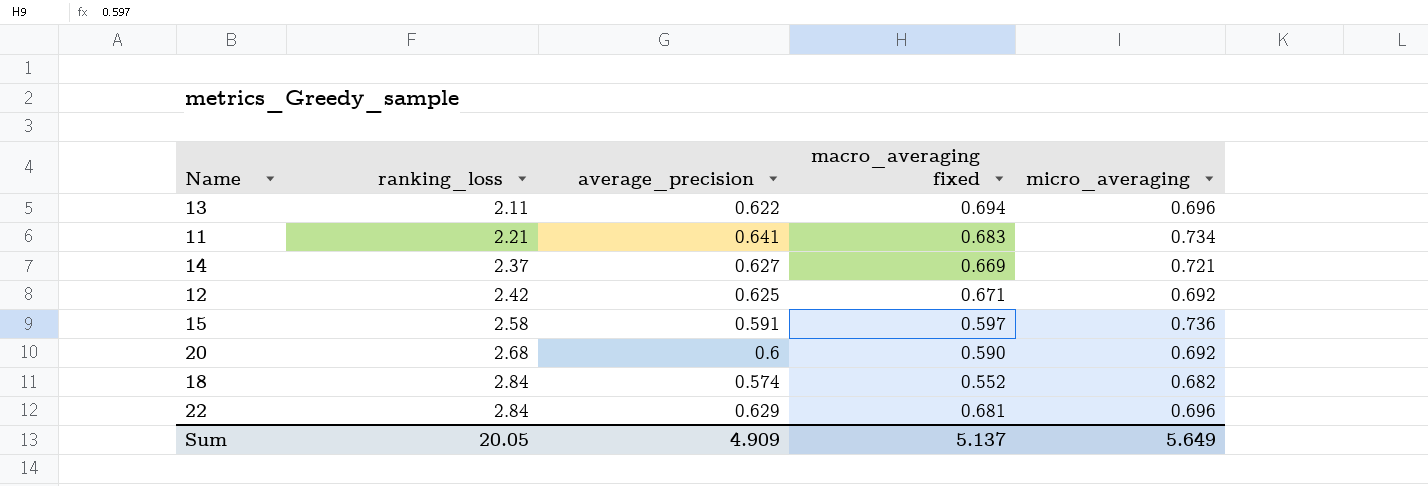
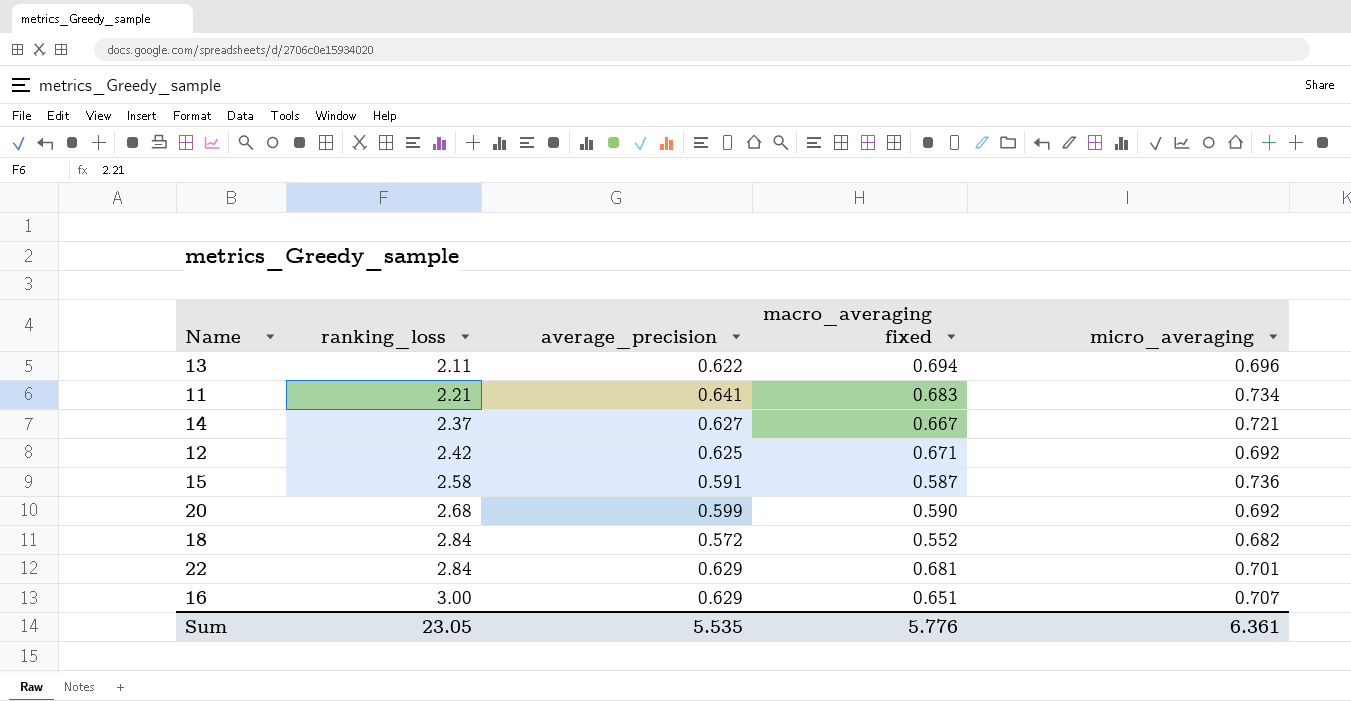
14 | macro_averaging fixed: 0.669 -> 0.667
15 | macro_averaging fixed: 0.597 -> 0.587
20 | average_precision: 0.6 -> 0.599
18 | average_precision: 0.574 -> 0.572
22 | micro_averaging: 0.696 -> 0.701
row 16: none -> 3.00 | 0.629 | 0.651 | 0.707
Sum | ranking_loss: 20.05 -> 23.05
Sum | average_precision: 4.909 -> 5.535
Sum | macro_averaging fixed: 5.137 -> 5.776
Sum | micro_averaging: 5.649 -> 6.361

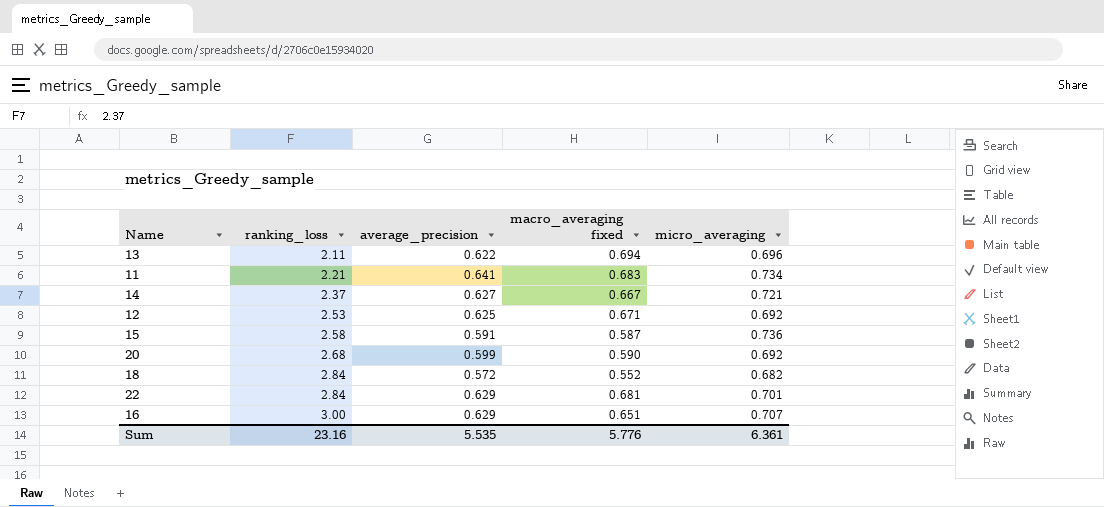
12 | ranking_loss: 2.42 -> 2.53
Sum | ranking_loss: 23.05 -> 23.16

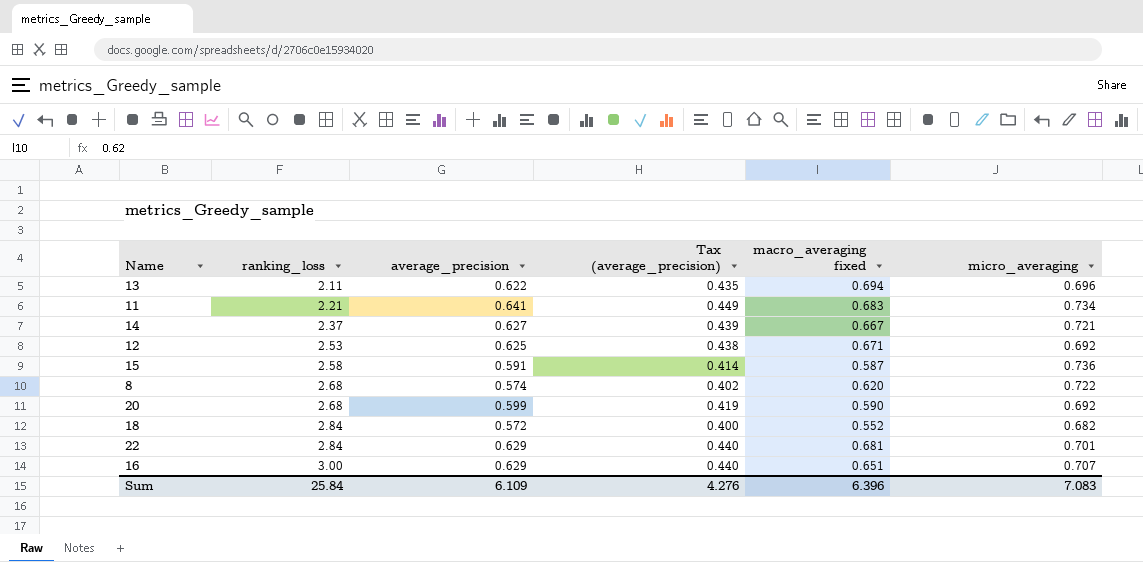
column Tax (average_precision) | formula: none -> [average_precision] * 0.7
row 8: none -> 2.68 | 0.574 | 0.402 | 0.620 | 0.722
Sum | ranking_loss: 23.16 -> 25.84
Sum | average_precision: 5.535 -> 6.109
Sum | macro_averaging fixed: 5.776 -> 6.396
Sum | micro_averaging: 6.361 -> 7.083

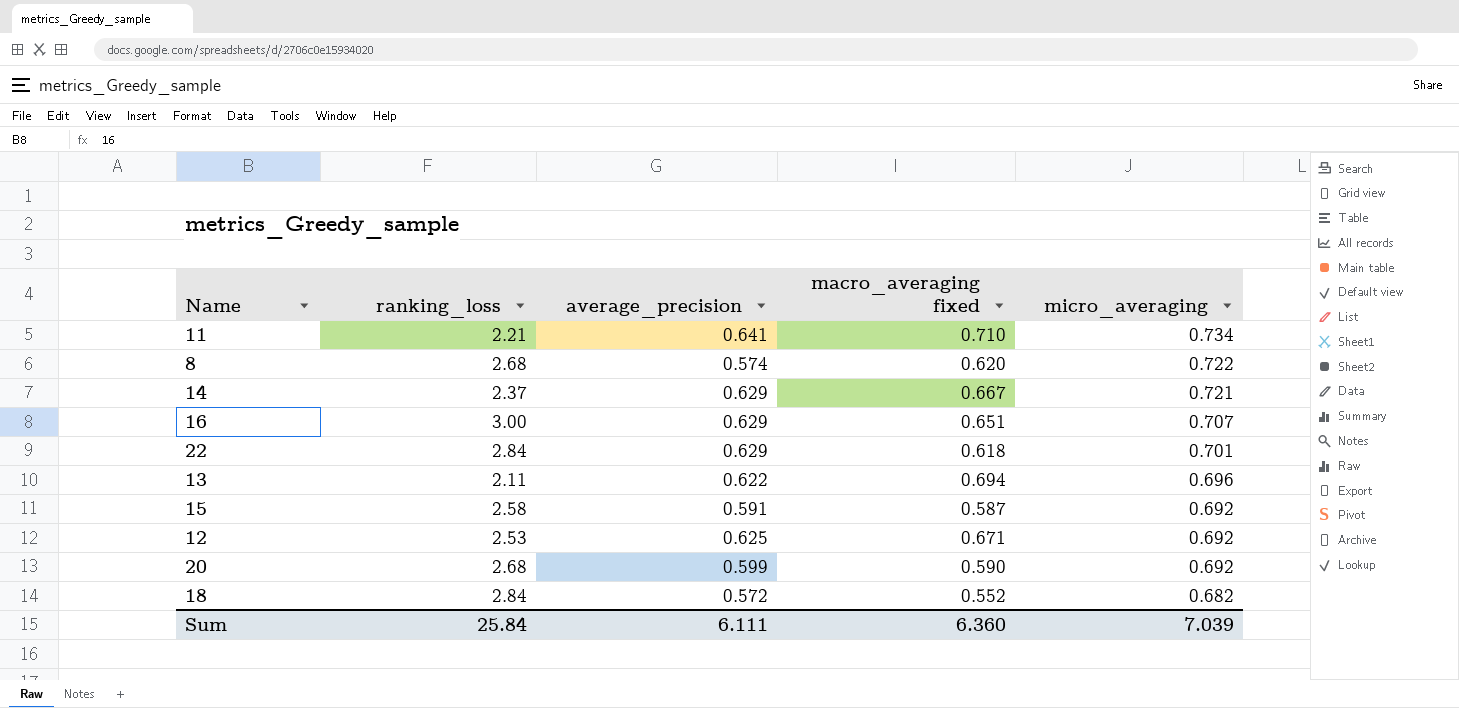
row order: ranking_loss ascending -> micro_averaging descending
column Tax (average_precision) | formula: [average_precision] * 0.7 -> none
11 | macro_averaging fixed: 0.683 -> 0.710
14 | average_precision: 0.627 -> 0.629
22 | macro_averaging fixed: 0.681 -> 0.618
15 | micro_averaging: 0.736 -> 0.692
Sum | average_precision: 6.109 -> 6.111
Sum | macro_averaging fixed: 6.396 -> 6.360
Sum | micro_averaging: 7.083 -> 7.039

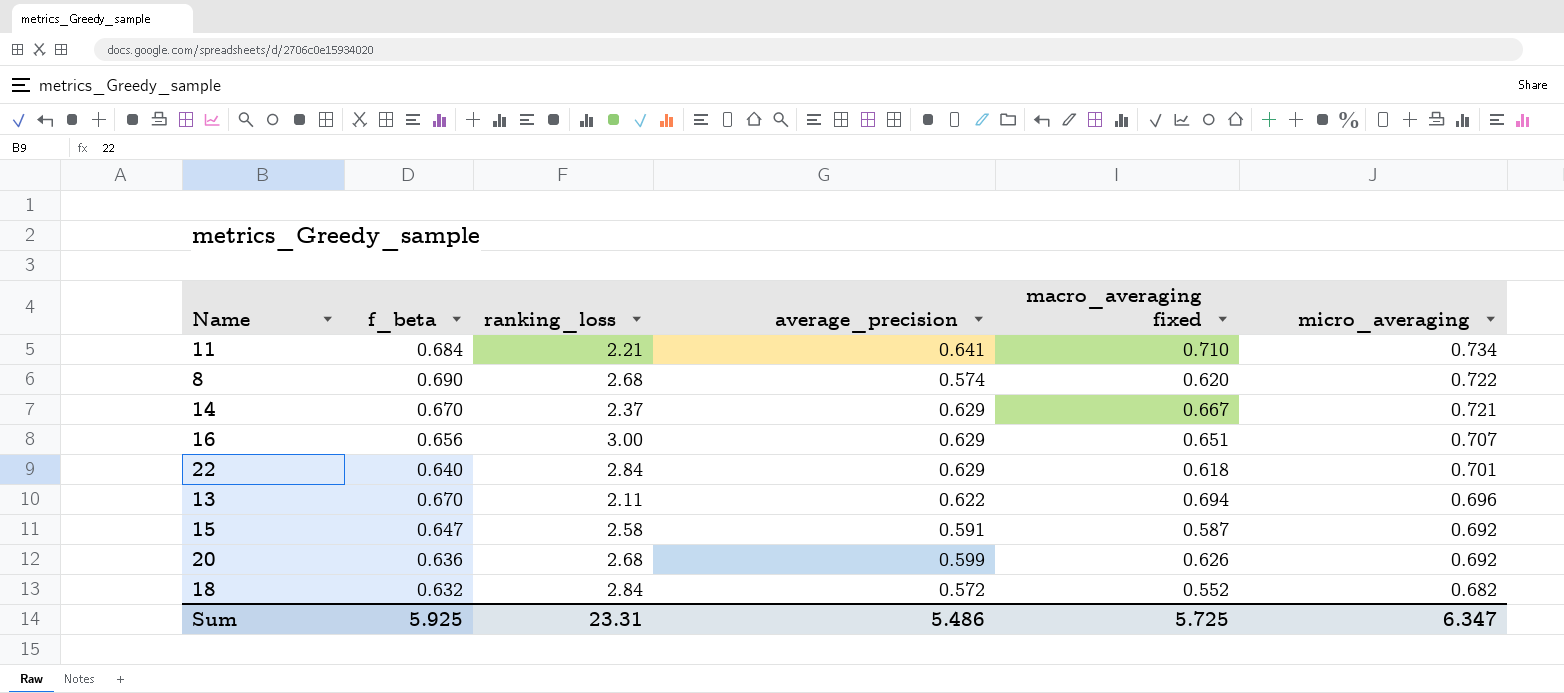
column f_beta | position: none -> 2
row 12: 2.53 | 0.625 | 0.671 | 0.692 -> none
20 | macro_averaging fixed: 0.590 -> 0.626
Sum | ranking_loss: 25.84 -> 23.31
Sum | average_precision: 6.111 -> 5.486
Sum | macro_averaging fixed: 6.360 -> 5.725
Sum | micro_averaging: 7.039 -> 6.347

